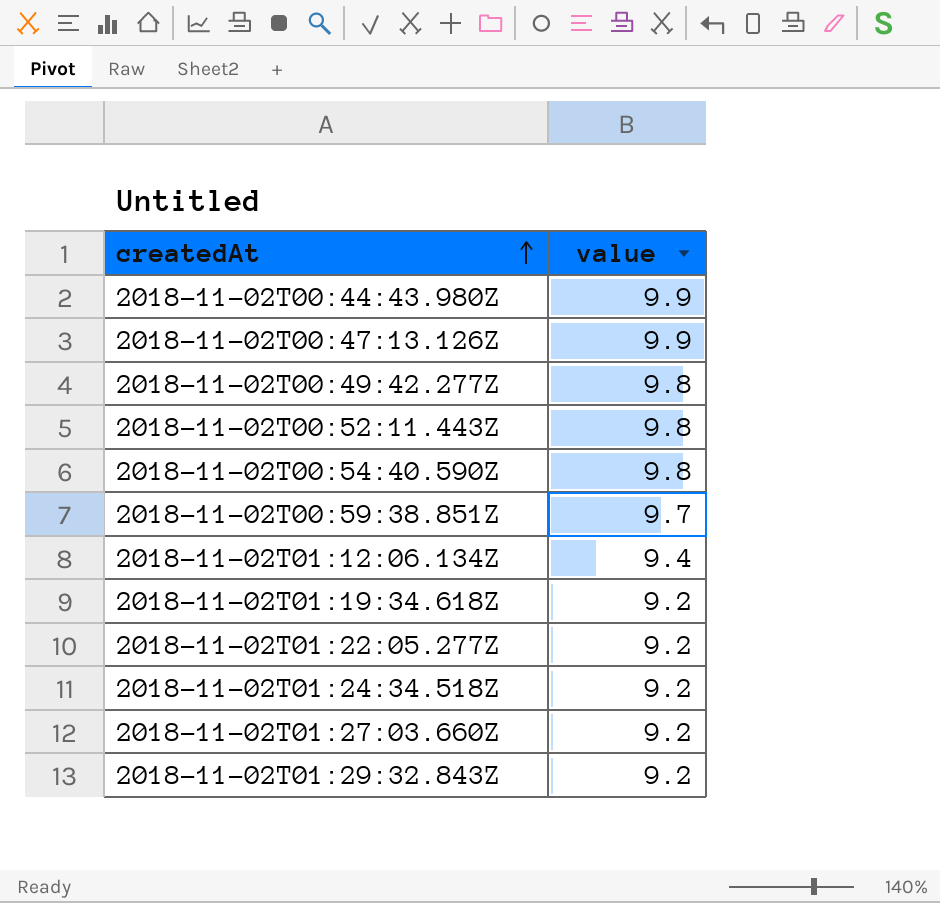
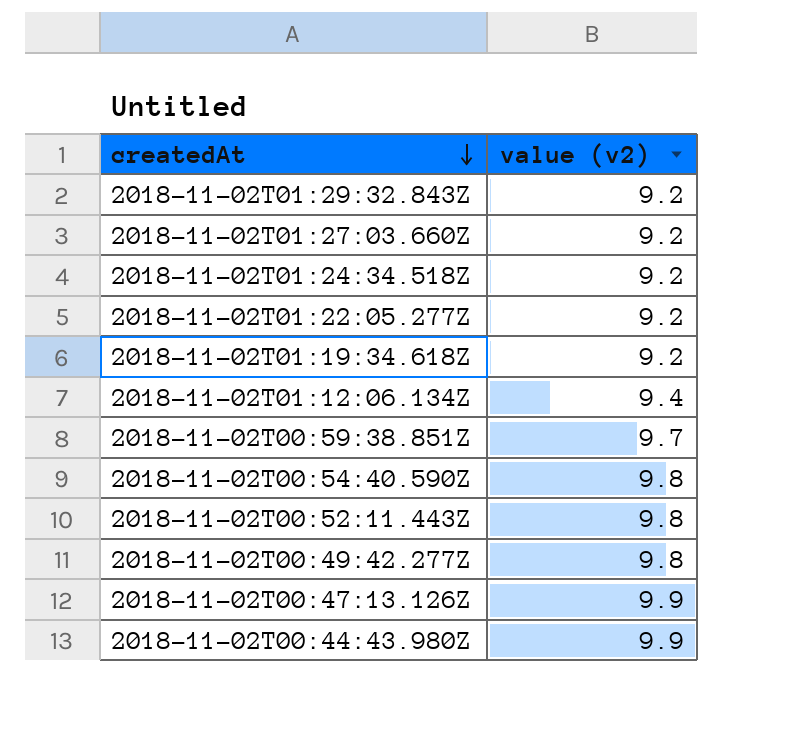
row order: createdAt ascending -> createdAt descending
column name: value -> value (v2)

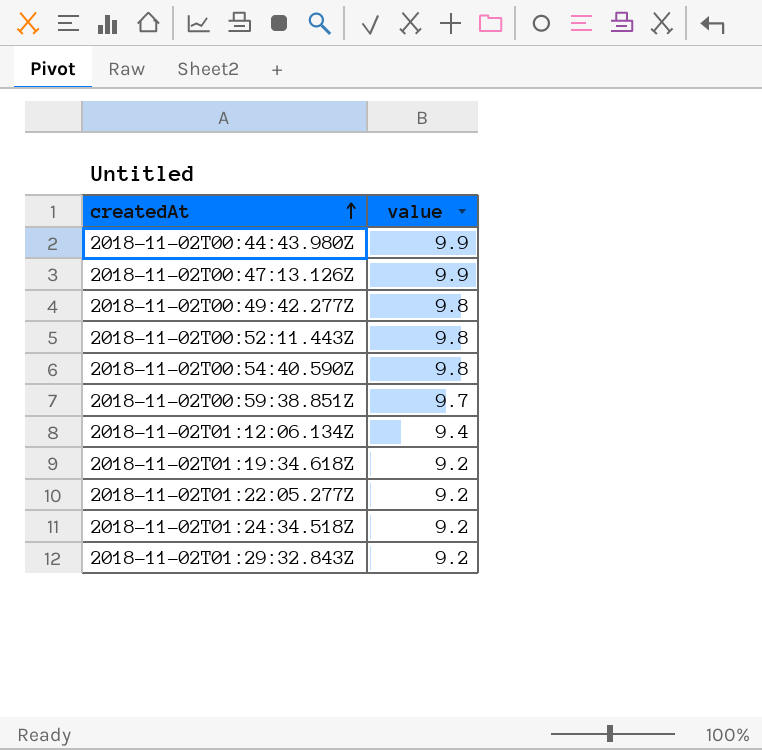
row order: createdAt descending -> createdAt ascending
column name: value (v2) -> value
row 2018-11-02T01:27:03.660Z: 9.2 -> none

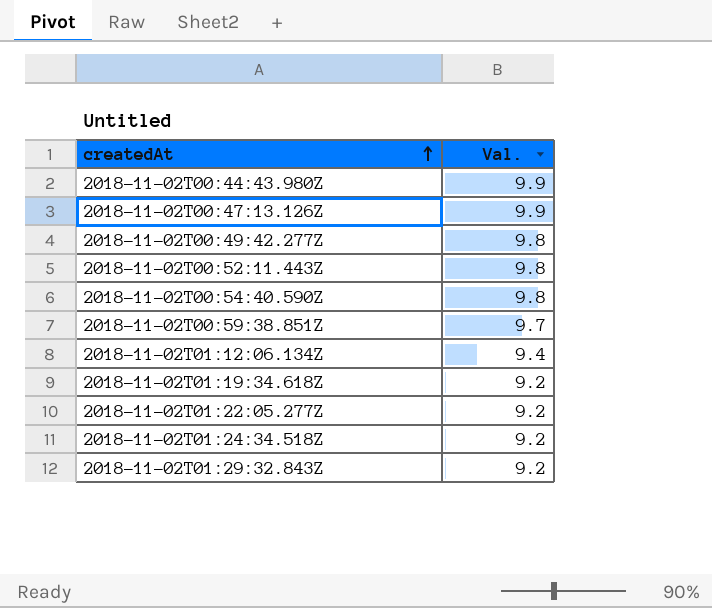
column name: value -> Val.

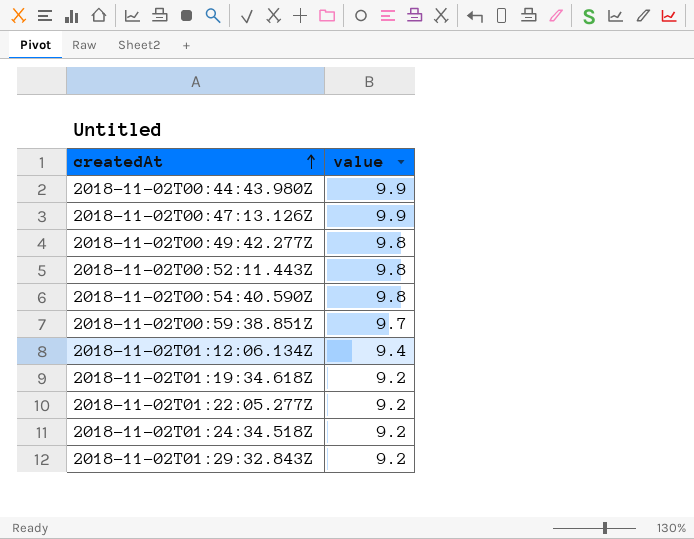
column name: Val. -> value

